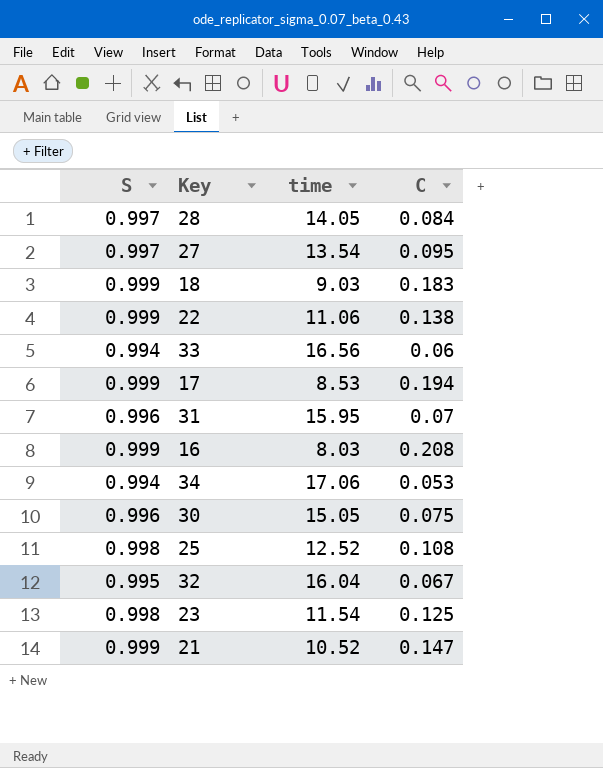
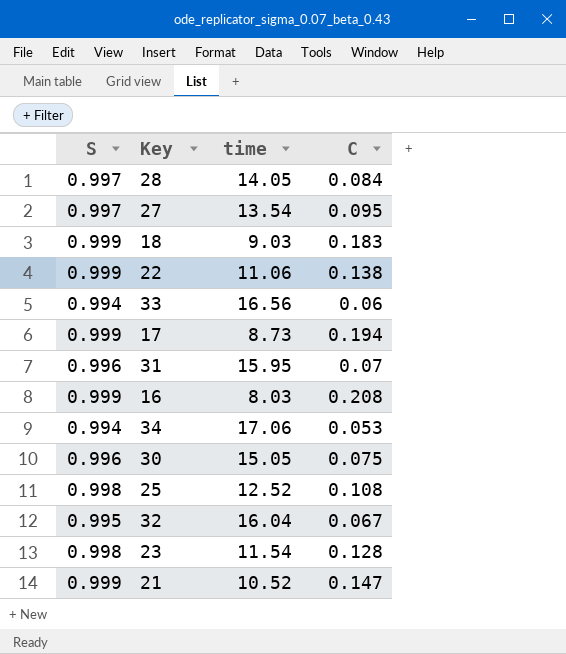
17 | time: 8.53 -> 8.73
23 | C: 0.125 -> 0.128

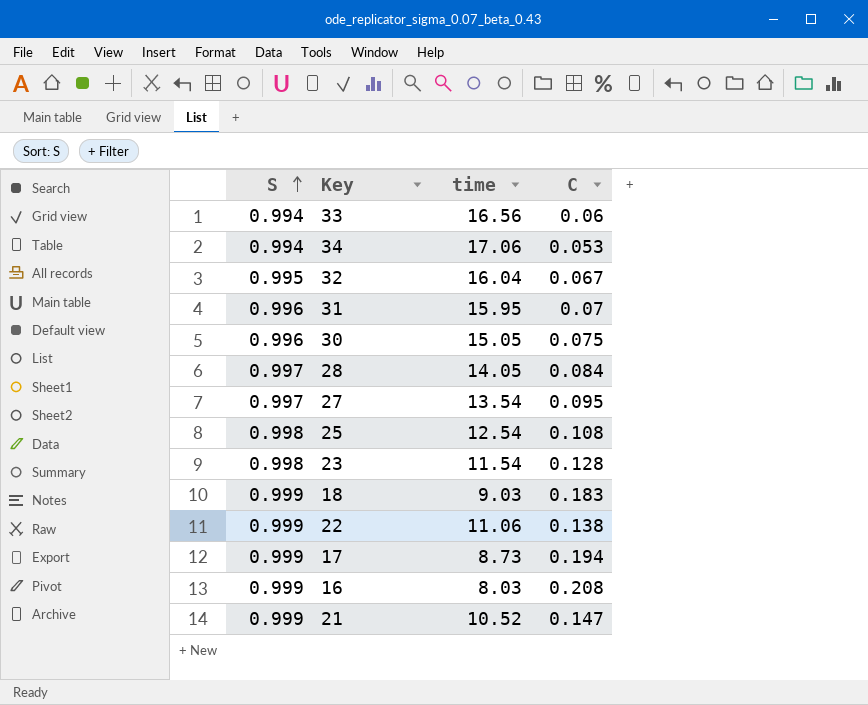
row order: none -> S ascending
25 | time: 12.52 -> 12.54

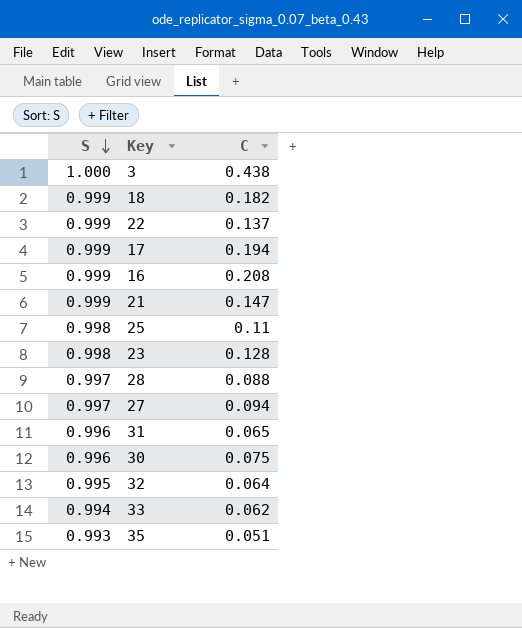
row order: S ascending -> S descending
column time | position: 3 -> none
row 34: 0.994 | 17.06 | 0.053 -> none
row 3: none -> 1.000 | 0.438
18 | C: 0.183 -> 0.182
22 | C: 0.138 -> 0.137
25 | C: 0.108 -> 0.11
28 | C: 0.084 -> 0.088
27 | C: 0.095 -> 0.094
31 | C: 0.07 -> 0.065
32 | C: 0.067 -> 0.064
33 | C: 0.06 -> 0.062
row 35: none -> 0.993 | 0.051

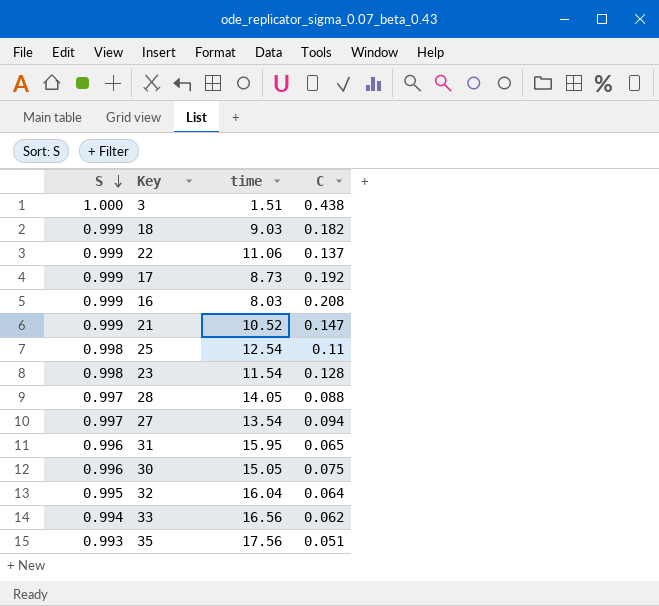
column time | position: none -> 3
17 | C: 0.194 -> 0.192

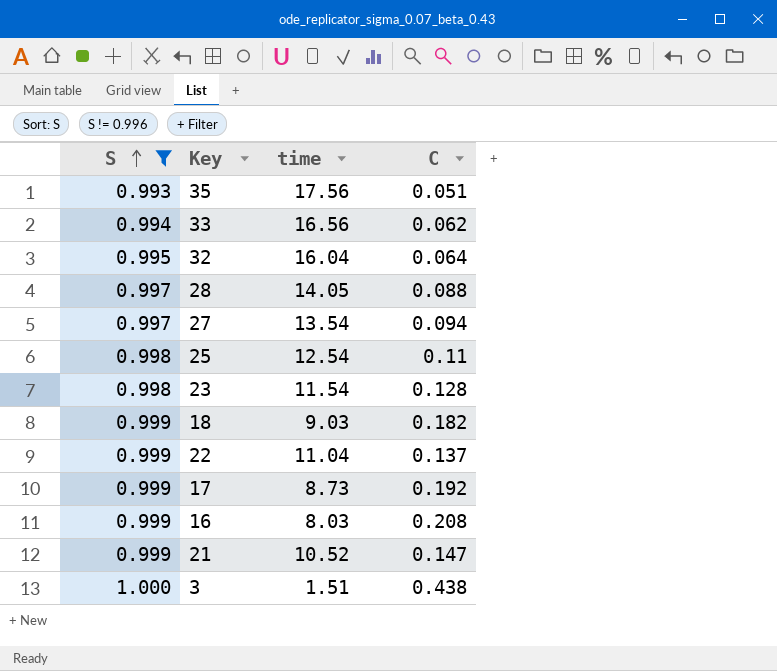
filter: none -> S != 0.996
row order: S descending -> S ascending
22 | time: 11.06 -> 11.04

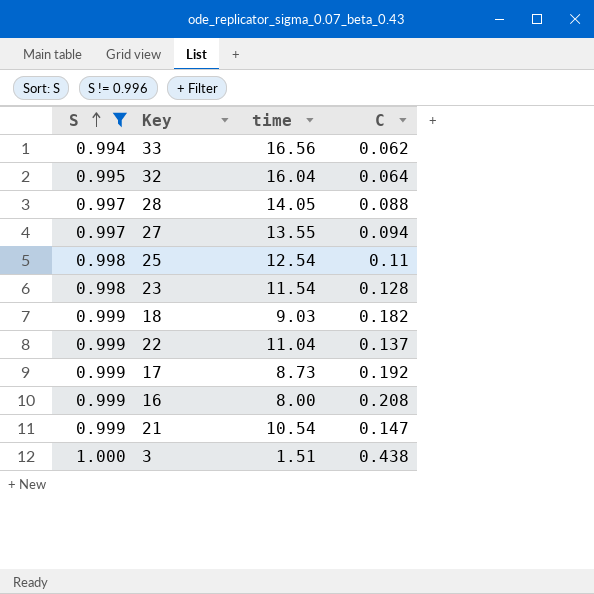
row 35: 0.993 | 17.56 | 0.051 -> none
27 | time: 13.54 -> 13.55
16 | time: 8.03 -> 8.00
21 | time: 10.52 -> 10.54

